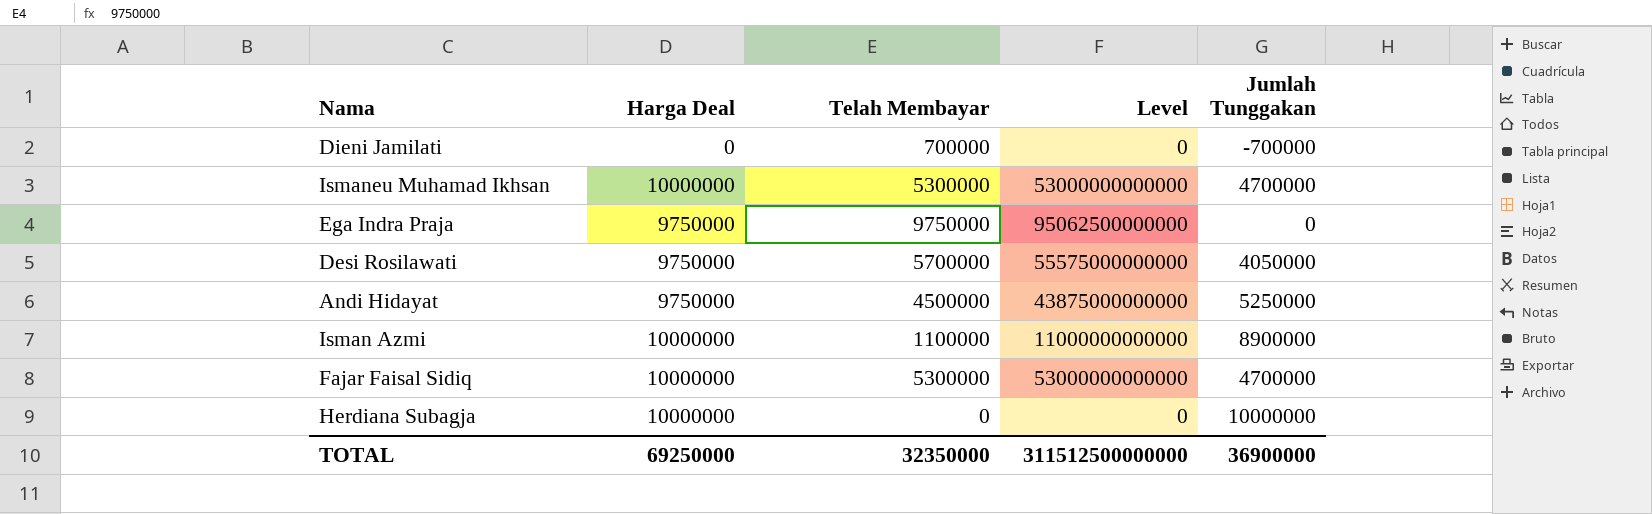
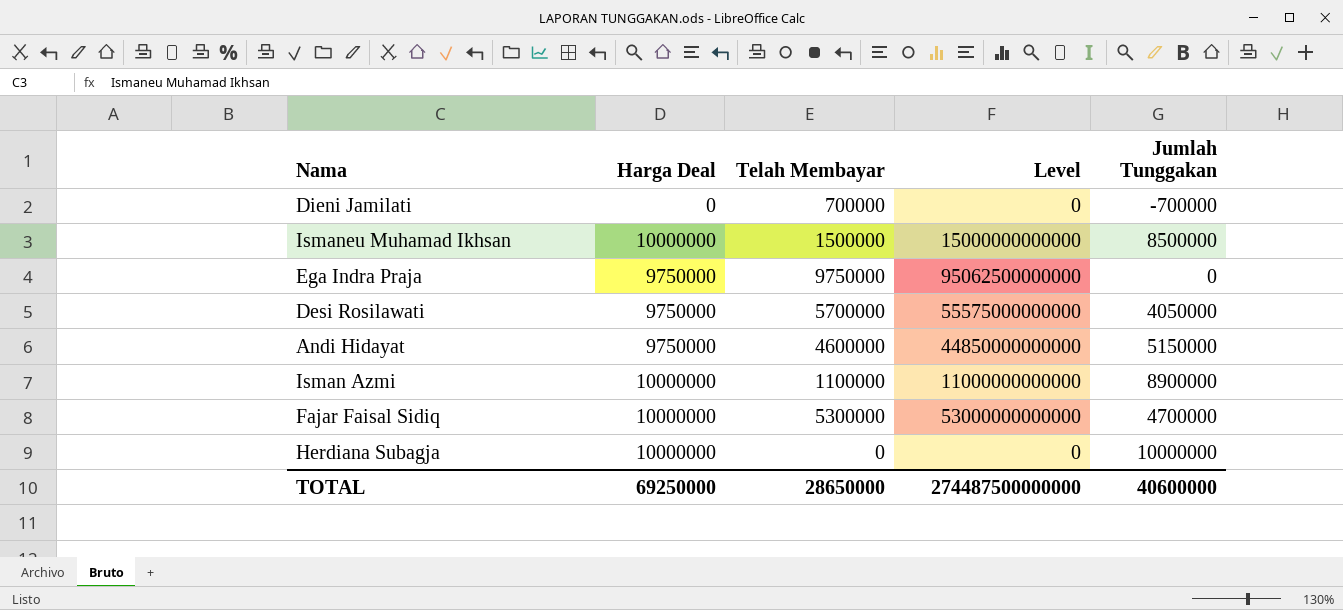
Ismaneu Muhamad Ikhsan | Telah Membayar: 5300000 -> 1500000
Ismaneu Muhamad Ikhsan | Level: 53000000000000 -> 15000000000000
Ismaneu Muhamad Ikhsan | Jumlah Tunggakan: 4700000 -> 8500000
Andi Hidayat | Telah Membayar: 4500000 -> 4600000
Andi Hidayat | Level: 43875000000000 -> 44850000000000
Andi Hidayat | Jumlah Tunggakan: 5250000 -> 5150000
TOTAL | Telah Membayar: 32350000 -> 28650000
TOTAL | Level: 311512500000000 -> 274487500000000
TOTAL | Jumlah Tunggakan: 36900000 -> 40600000

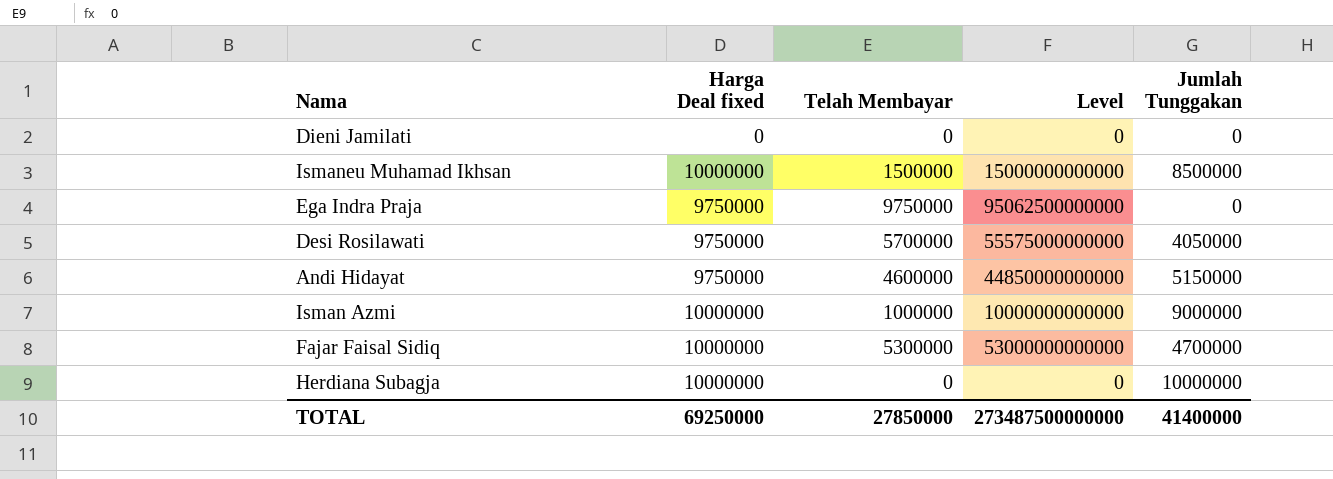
column name: Harga Deal -> Harga Deal fixed
Dieni Jamilati | Telah Membayar: 700000 -> 0
Dieni Jamilati | Jumlah Tunggakan: -700000 -> 0
Isman Azmi | Telah Membayar: 1100000 -> 1000000
Isman Azmi | Level: 11000000000000 -> 10000000000000
Isman Azmi | Jumlah Tunggakan: 8900000 -> 9000000
TOTAL | Telah Membayar: 28650000 -> 27850000
TOTAL | Level: 274487500000000 -> 273487500000000
TOTAL | Jumlah Tunggakan: 40600000 -> 41400000

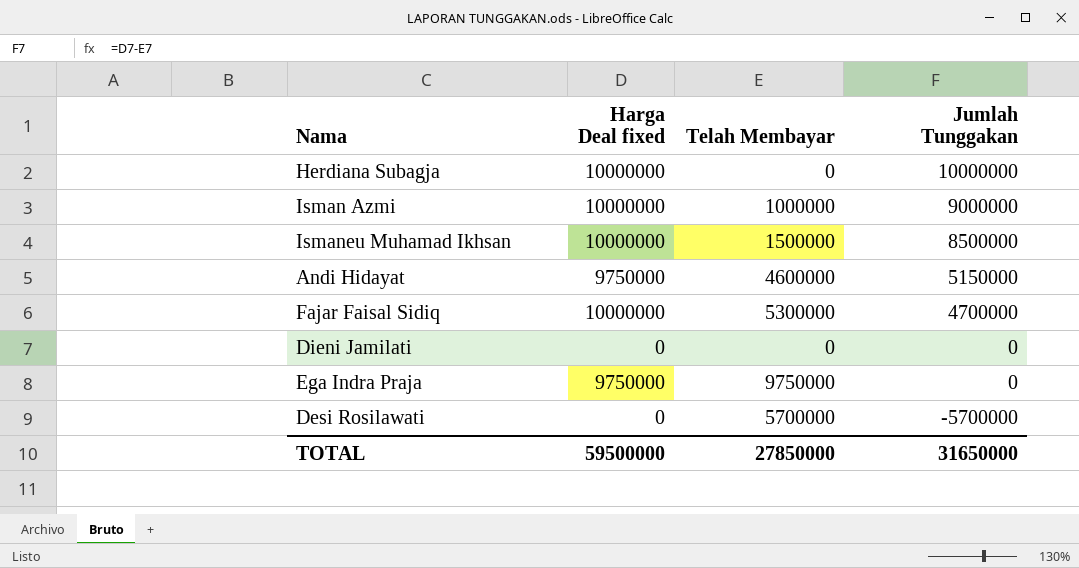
row order: none -> Jumlah Tunggakan descending
column Level | formula: [Harga Deal fixed] * [Telah Membayar] -> none
Desi Rosilawati | Harga Deal fixed: 9750000 -> 0
Desi Rosilawati | Jumlah Tunggakan: 4050000 -> -5700000
TOTAL | Harga Deal fixed: 69250000 -> 59500000
TOTAL | Jumlah Tunggakan: 41400000 -> 31650000

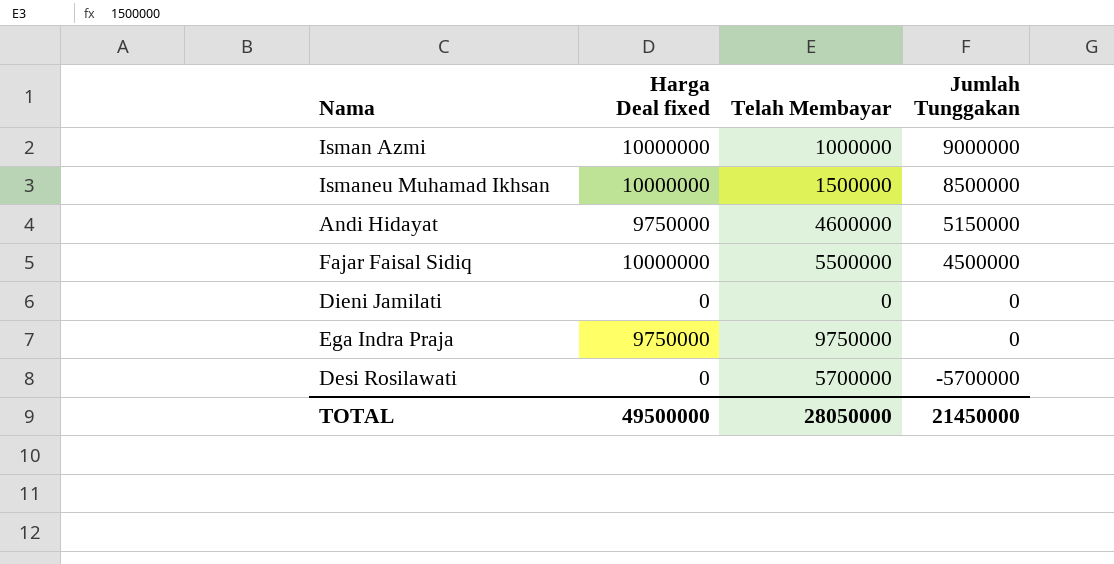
row Herdiana Subagja: 10000000 | 0 | 10000000 -> none
Fajar Faisal Sidiq | Telah Membayar: 5300000 -> 5500000
Fajar Faisal Sidiq | Jumlah Tunggakan: 4700000 -> 4500000
TOTAL | Harga Deal fixed: 59500000 -> 49500000
TOTAL | Telah Membayar: 27850000 -> 28050000
TOTAL | Jumlah Tunggakan: 31650000 -> 21450000

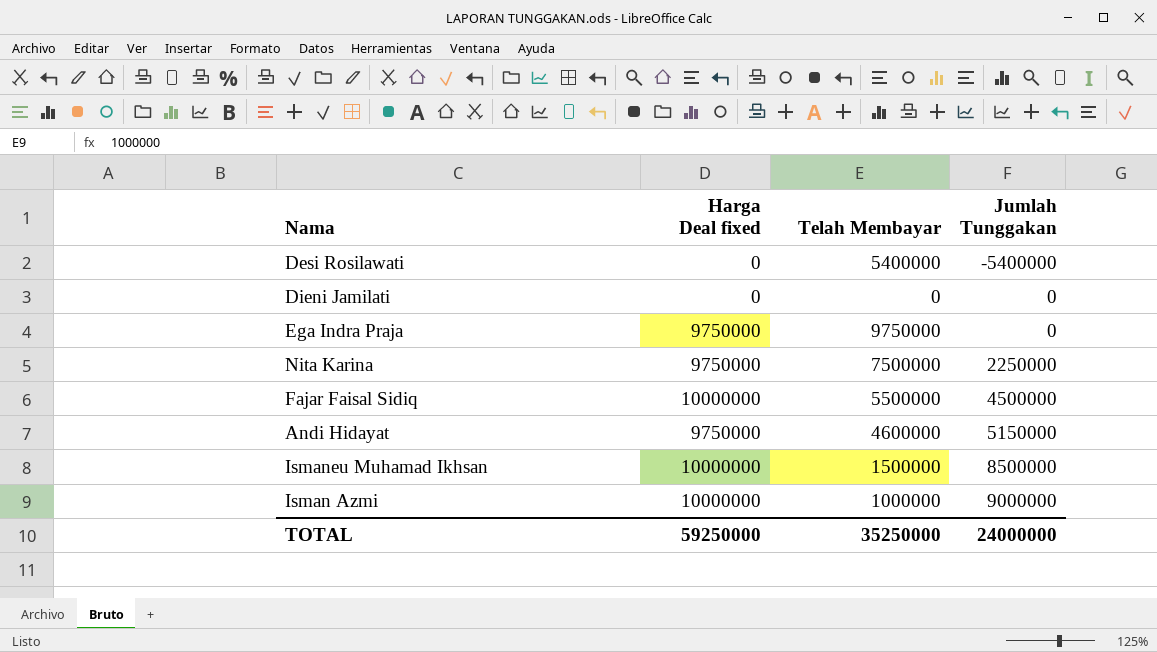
row order: Jumlah Tunggakan descending -> Jumlah Tunggakan ascending
Desi Rosilawati | Telah Membayar: 5700000 -> 5400000
Desi Rosilawati | Jumlah Tunggakan: -5700000 -> -5400000
row Nita Karina: none -> 9750000 | 7500000 | 2250000
TOTAL | Harga Deal fixed: 49500000 -> 59250000
TOTAL | Telah Membayar: 28050000 -> 35250000
TOTAL | Jumlah Tunggakan: 21450000 -> 24000000

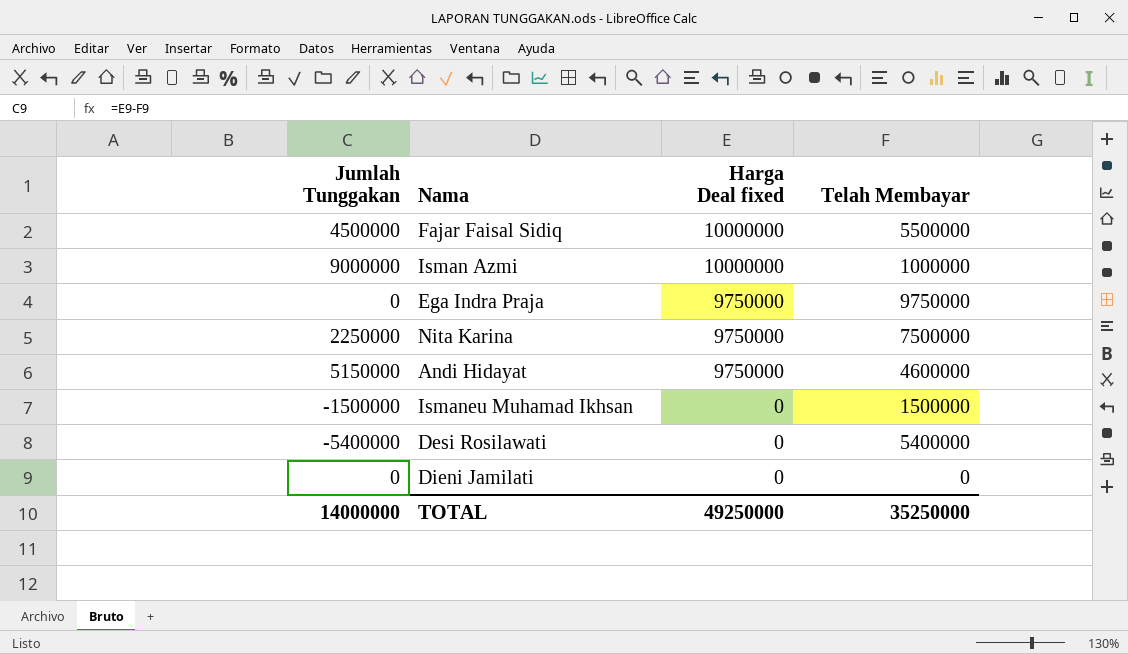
row order: Jumlah Tunggakan ascending -> Harga Deal fixed descending
column Jumlah Tunggakan | position: 4 -> 1
Ismaneu Muhamad Ikhsan | Jumlah Tunggakan: 8500000 -> -1500000
Ismaneu Muhamad Ikhsan | Harga Deal fixed: 10000000 -> 0
TOTAL | Jumlah Tunggakan: 24000000 -> 14000000
TOTAL | Harga Deal fixed: 59250000 -> 49250000

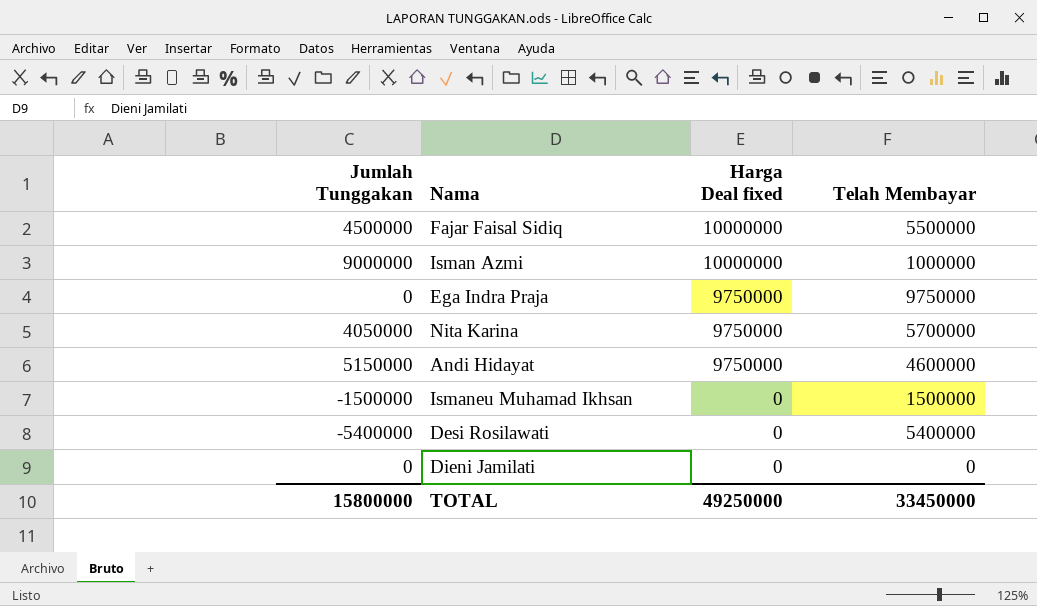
Nita Karina | Jumlah Tunggakan: 2250000 -> 4050000
Nita Karina | Telah Membayar: 7500000 -> 5700000
TOTAL | Jumlah Tunggakan: 14000000 -> 15800000
TOTAL | Telah Membayar: 35250000 -> 33450000

